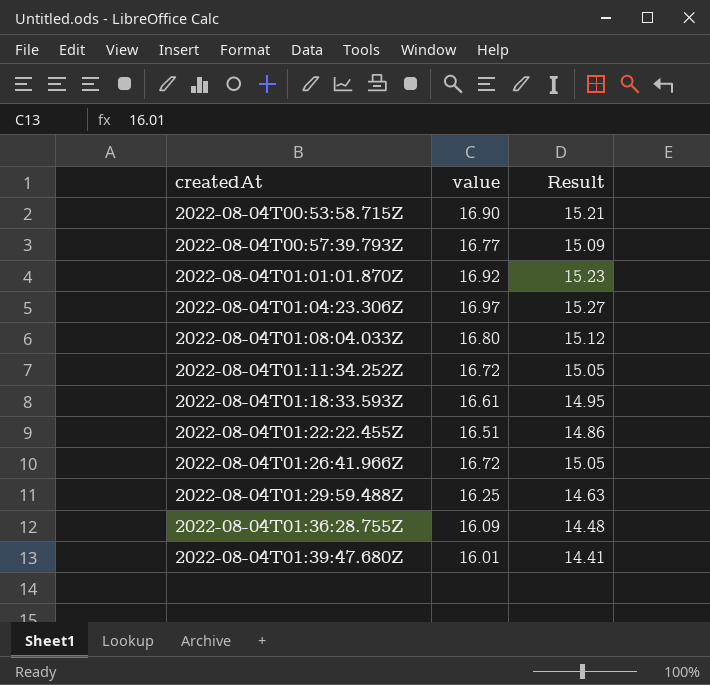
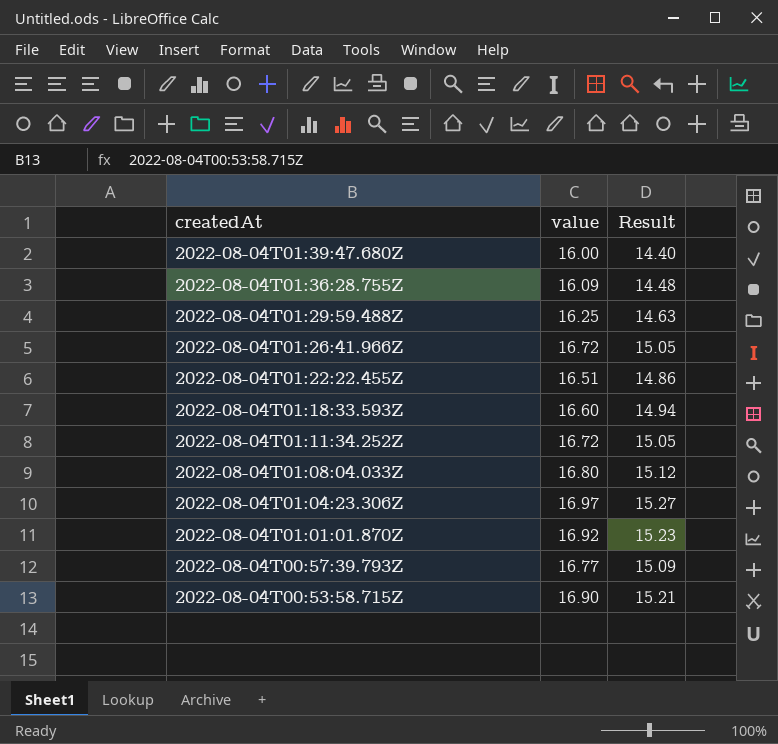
row order: createdAt ascending -> createdAt descending
2022-08-04T01:39:47.680Z | value: 16.01 -> 16.00
2022-08-04T01:39:47.680Z | Result: 14.41 -> 14.40
2022-08-04T01:18:33.593Z | value: 16.61 -> 16.60
2022-08-04T01:18:33.593Z | Result: 14.95 -> 14.94

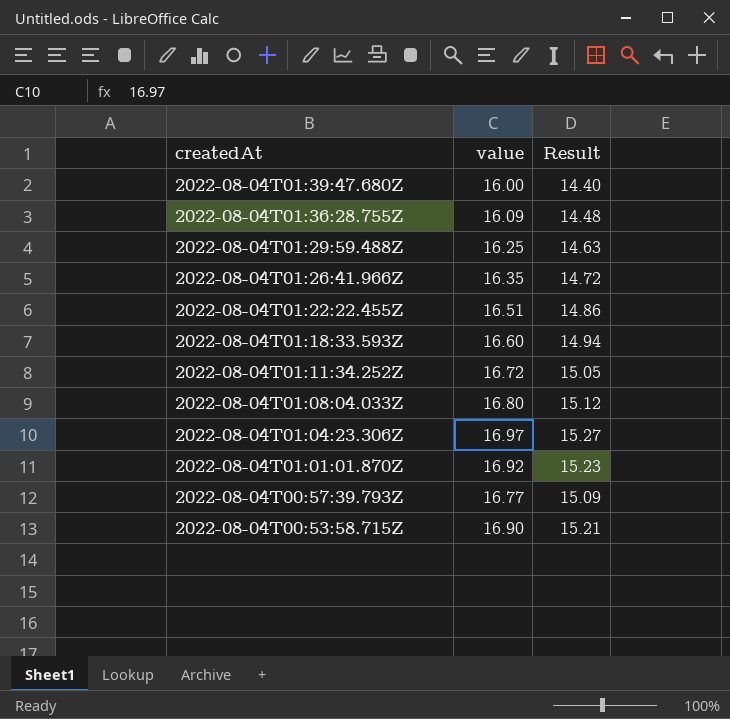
2022-08-04T01:26:41.966Z | value: 16.72 -> 16.35
2022-08-04T01:26:41.966Z | Result: 15.05 -> 14.72

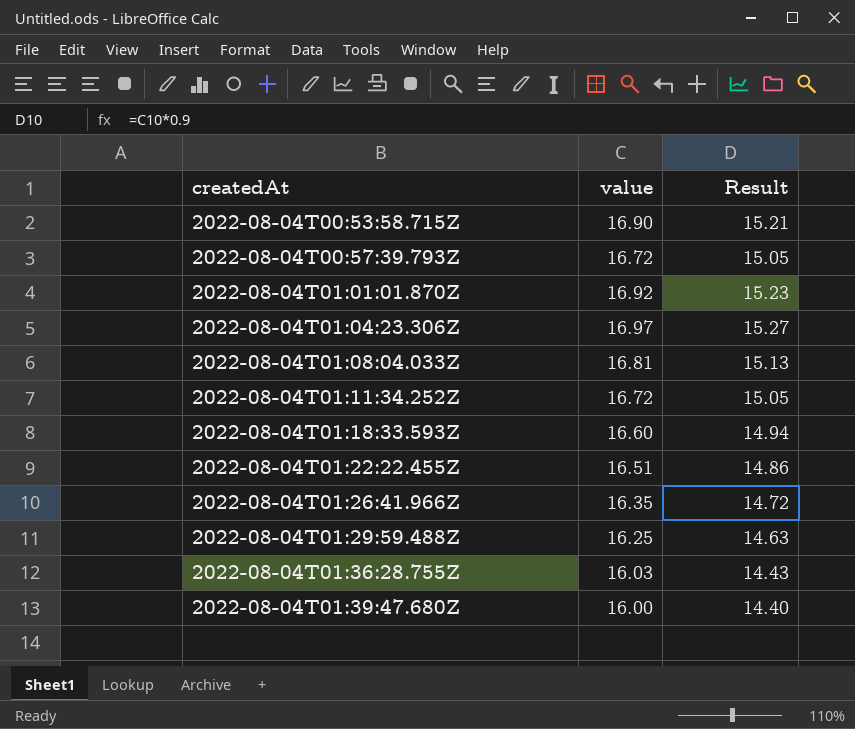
row order: createdAt descending -> createdAt ascending
2022-08-04T00:57:39.793Z | value: 16.77 -> 16.72
2022-08-04T00:57:39.793Z | Result: 15.09 -> 15.05
2022-08-04T01:08:04.033Z | value: 16.80 -> 16.81
2022-08-04T01:08:04.033Z | Result: 15.12 -> 15.13
2022-08-04T01:36:28.755Z | value: 16.09 -> 16.03
2022-08-04T01:36:28.755Z | Result: 14.48 -> 14.43

